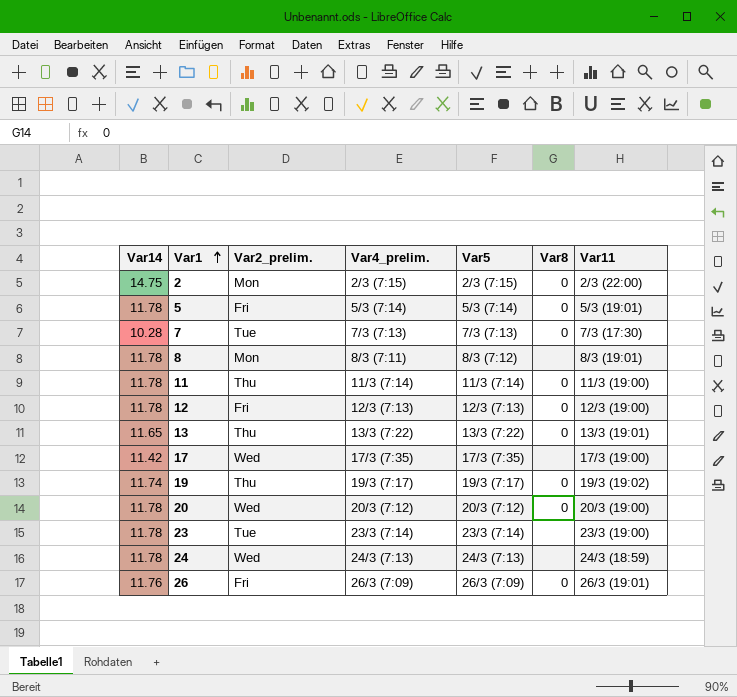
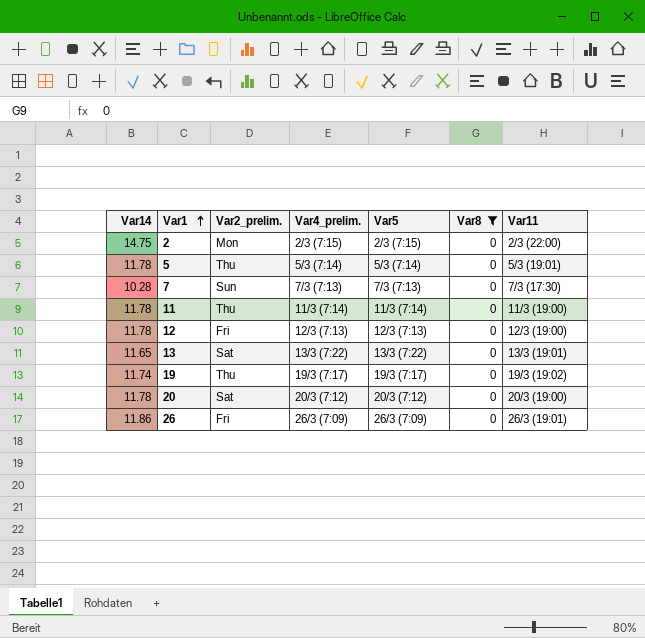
filter: none -> Var8 = 0
5 | Var2_prelim.: Fri -> Thu
7 | Var2_prelim.: Tue -> Sun
13 | Var2_prelim.: Thu -> Sat
20 | Var2_prelim.: Wed -> Sat
26 | Var14: 11.76 -> 11.86

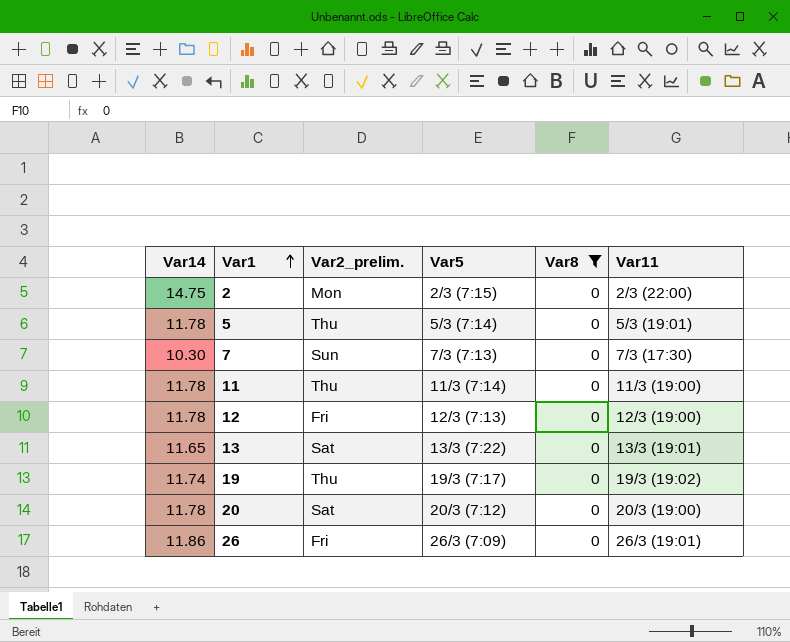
column Var4_prelim. | position: 4 -> none
7 | Var14: 10.28 -> 10.30

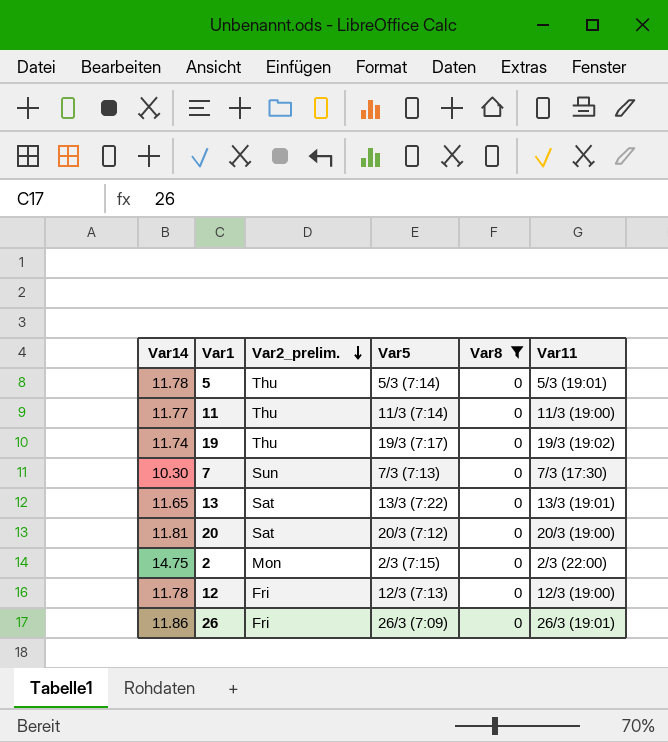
row order: Var1 ascending -> Var2_prelim. descending
11 | Var14: 11.78 -> 11.77
20 | Var14: 11.78 -> 11.81

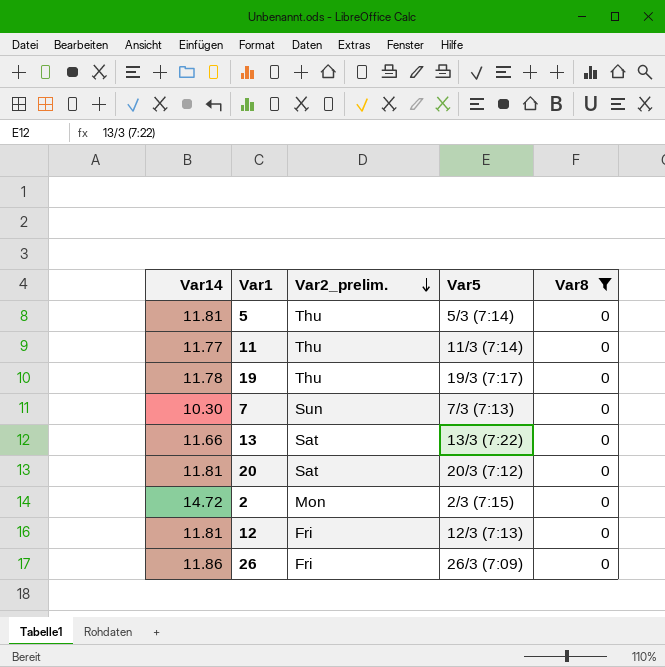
column Var11 | position: 6 -> none
5 | Var14: 11.78 -> 11.81
19 | Var14: 11.74 -> 11.78
13 | Var14: 11.65 -> 11.66
2 | Var14: 14.75 -> 14.72
12 | Var14: 11.78 -> 11.81

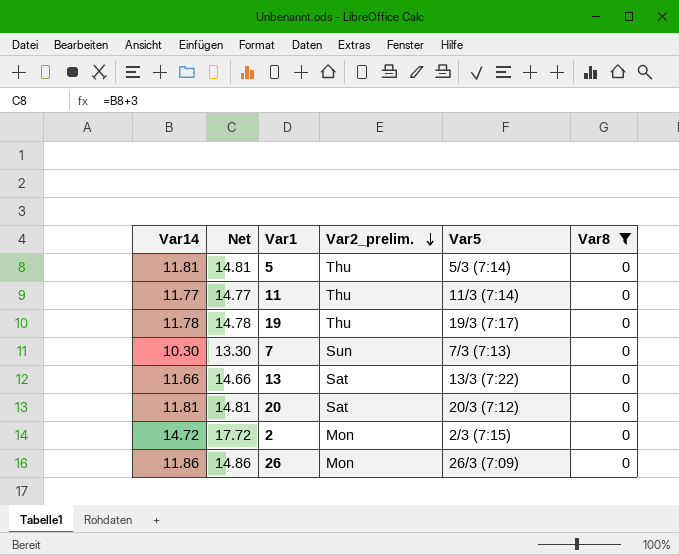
column Net | formula: none -> [Var14] + 3
row 12: 11.81 | Fri | 12/3 (7:13) | 0 -> none
26 | Var2_prelim.: Fri -> Mon

